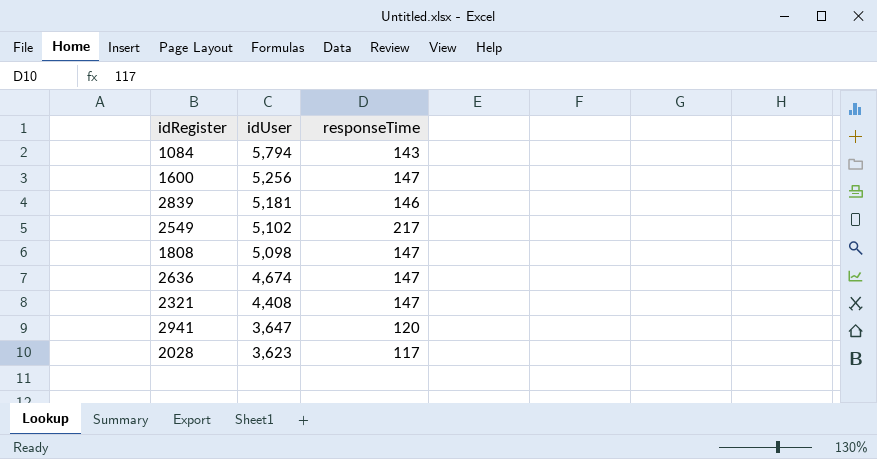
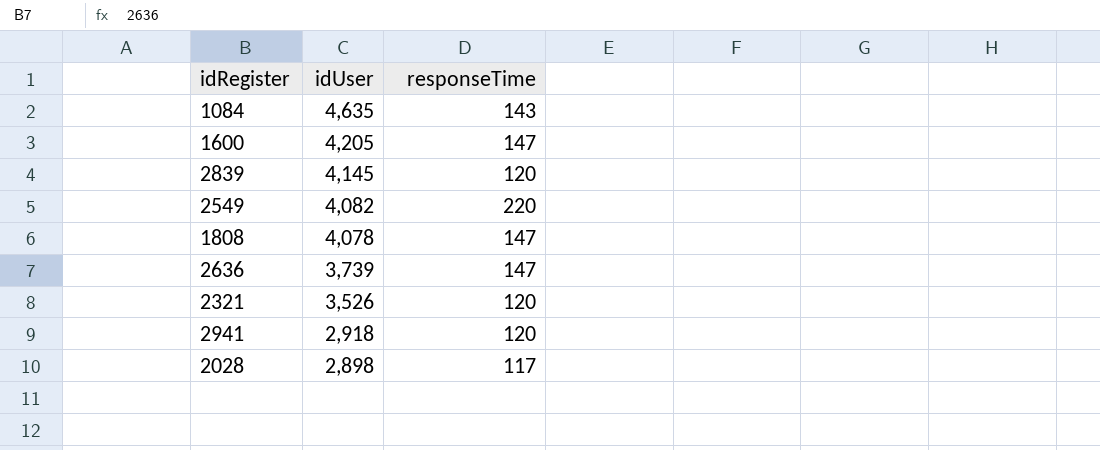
1084 | idUser: 5,794 -> 4,635
1600 | idUser: 5,256 -> 4,205
2839 | idUser: 5,181 -> 4,145
2839 | responseTime: 146 -> 120
2549 | idUser: 5,102 -> 4,082
2549 | responseTime: 217 -> 220
1808 | idUser: 5,098 -> 4,078
2636 | idUser: 4,674 -> 3,739
2321 | idUser: 4,408 -> 3,526
2321 | responseTime: 147 -> 120
2941 | idUser: 3,647 -> 2,918
2028 | idUser: 3,623 -> 2,898

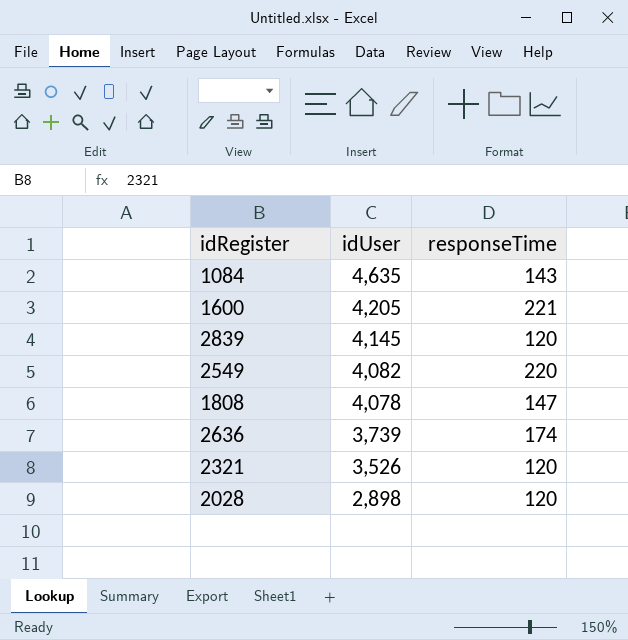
row 2941: 2,918 | 120 -> none
1600 | responseTime: 147 -> 221
2636 | responseTime: 147 -> 174
2028 | responseTime: 117 -> 120

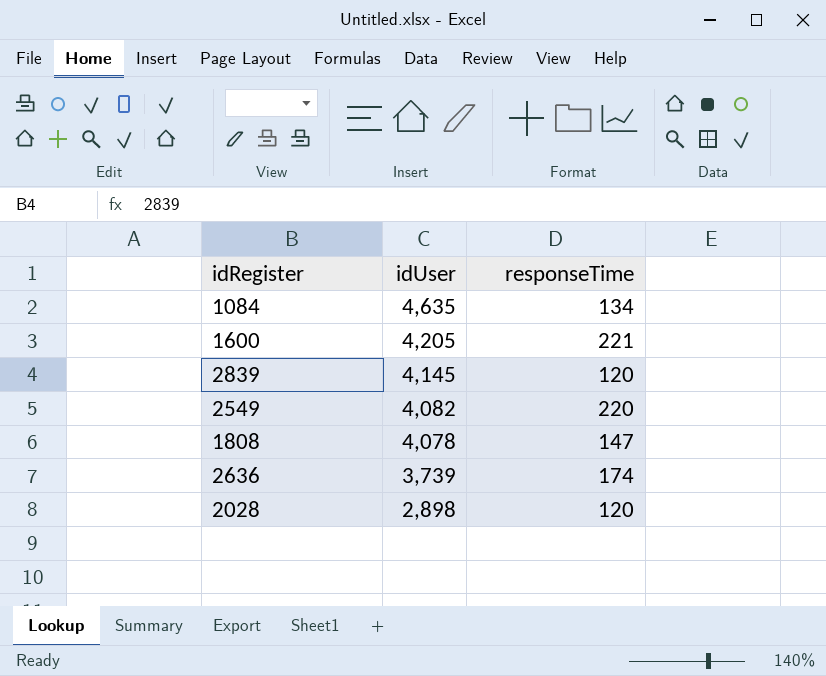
row 2321: 3,526 | 120 -> none
1084 | responseTime: 143 -> 134

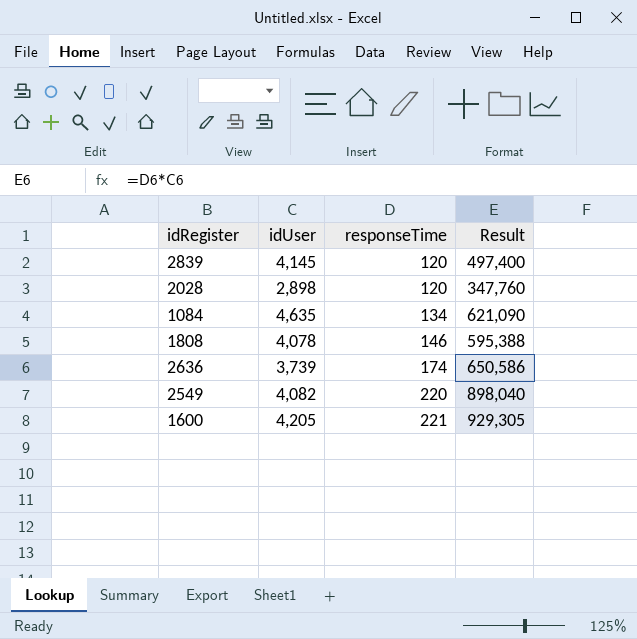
row order: idUser descending -> responseTime ascending
column Result | formula: none -> [idUser] * [responseTime]
1808 | responseTime: 147 -> 146

